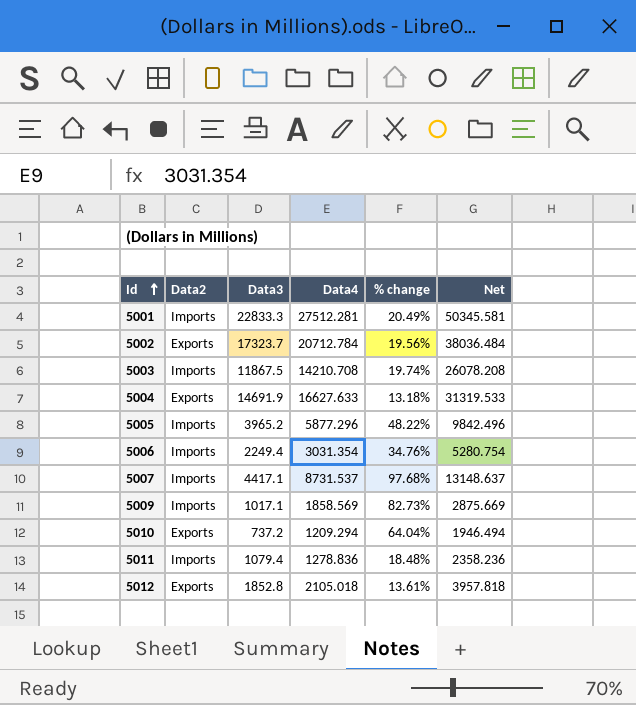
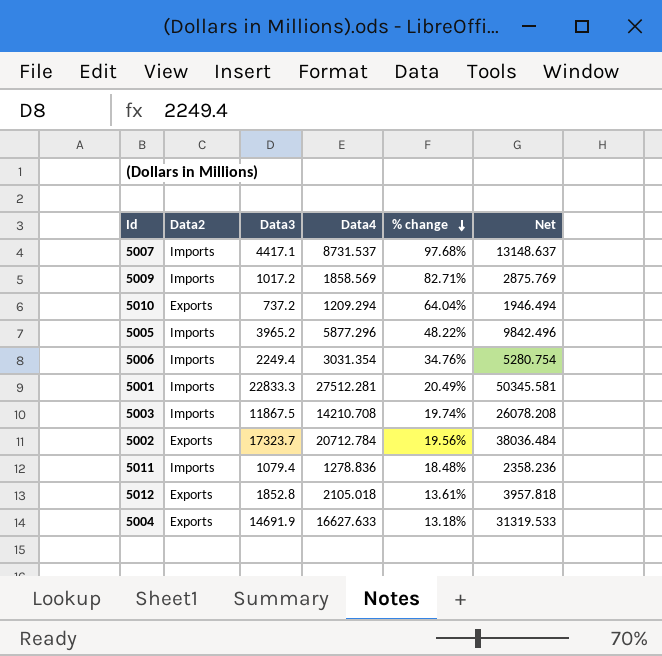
row order: Id ascending -> % change descending
5009 | Data3: 1017.1 -> 1017.2
5009 | % change: 82.73% -> 82.71%
5009 | Net: 2875.669 -> 2875.769

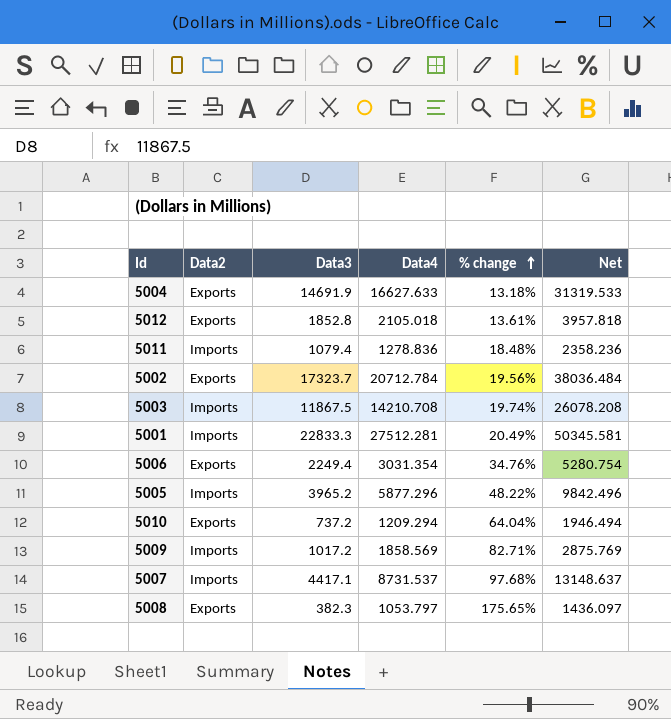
row order: % change descending -> % change ascending
5006 | Data2: Imports -> Exports
row 5008: none -> Exports | 382.3 | 1053.797 | 175.65% | 1436.097

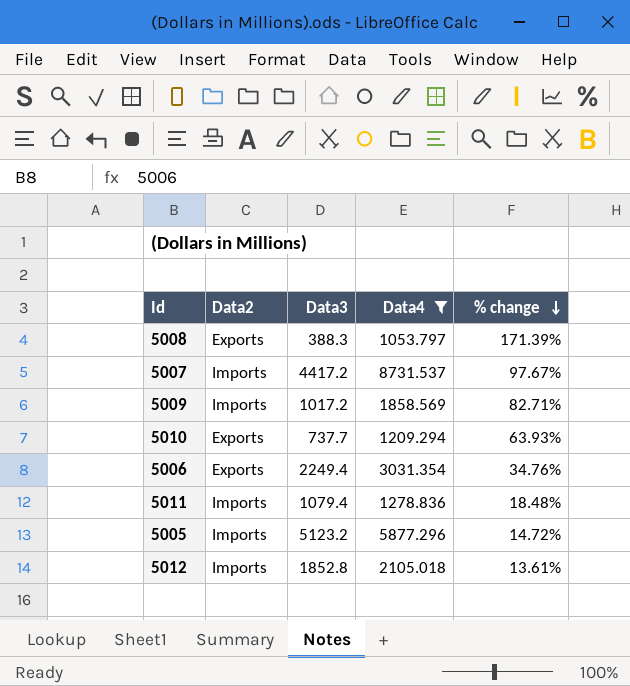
filter: none -> Data4 <= 8731.537
row order: % change ascending -> % change descending
column Net | formula: [Data3] + [Data4] -> none
5008 | Data3: 382.3 -> 388.3
5008 | % change: 175.65% -> 171.39%
5007 | Data3: 4417.1 -> 4417.2
5007 | % change: 97.68% -> 97.67%
5010 | Data3: 737.2 -> 737.7
5010 | % change: 64.04% -> 63.93%
5005 | Data3: 3965.2 -> 5123.2
5005 | % change: 48.22% -> 14.72%
5012 | Data2: Exports -> Imports

